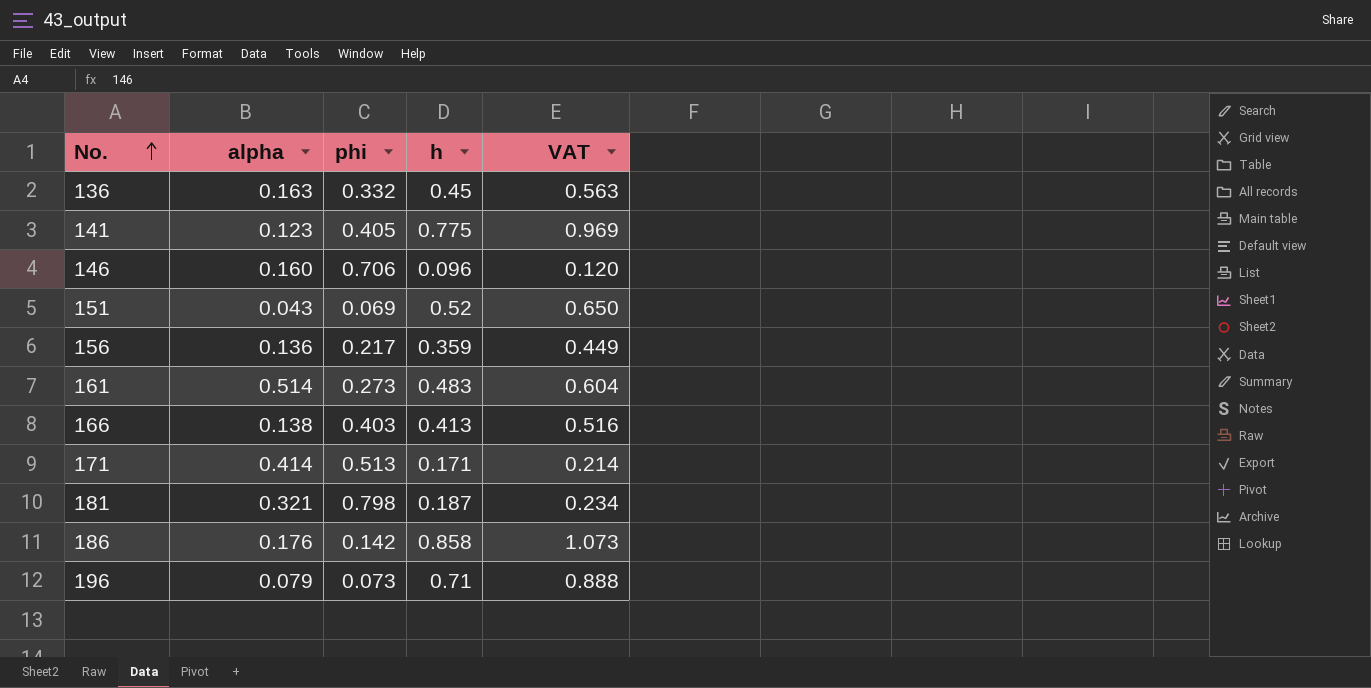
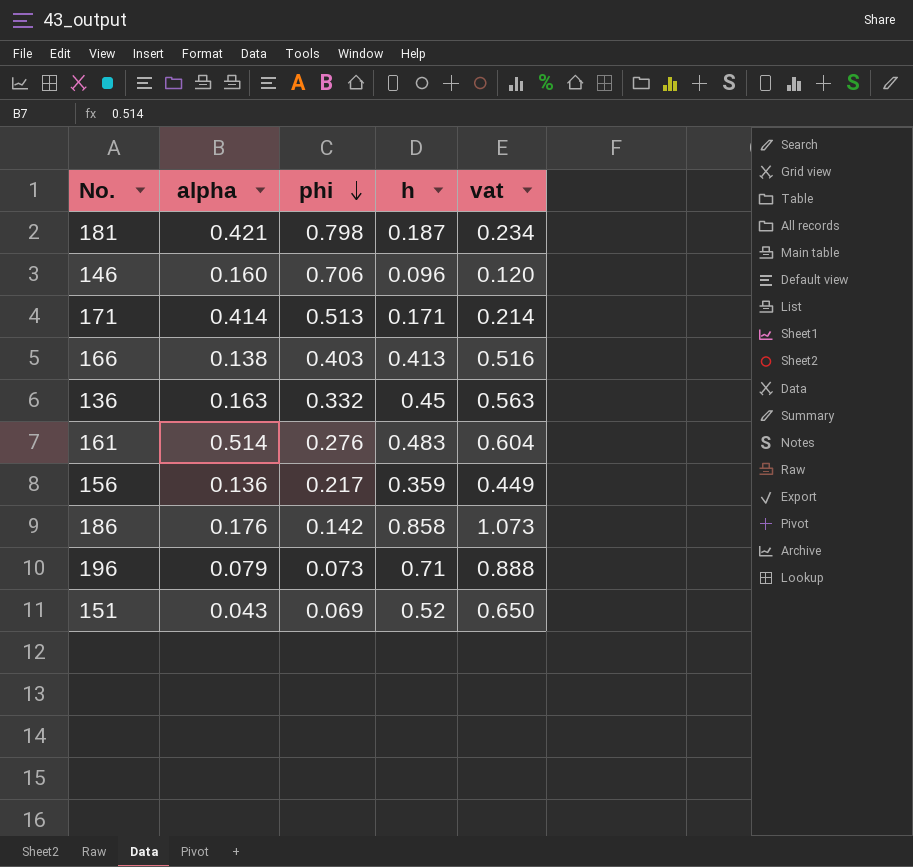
row order: No. ascending -> phi descending
column name: VAT -> vat
row 141: 0.123 | 0.405 | 0.775 | 0.969 -> none
181 | alpha: 0.321 -> 0.421
161 | phi: 0.273 -> 0.276

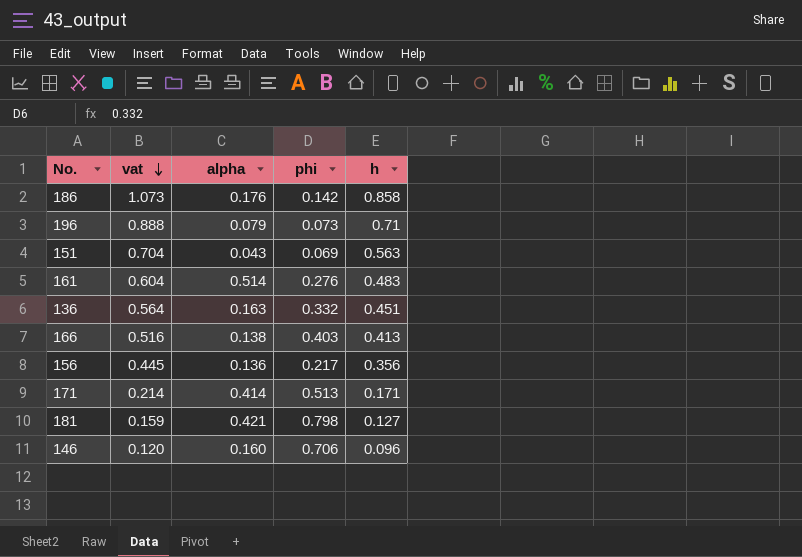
row order: phi descending -> vat descending
column vat | position: 5 -> 2
151 | vat: 0.650 -> 0.704
151 | h: 0.52 -> 0.563
136 | vat: 0.563 -> 0.564
136 | h: 0.45 -> 0.451
156 | vat: 0.449 -> 0.445
156 | h: 0.359 -> 0.356
181 | vat: 0.234 -> 0.159
181 | h: 0.187 -> 0.127

